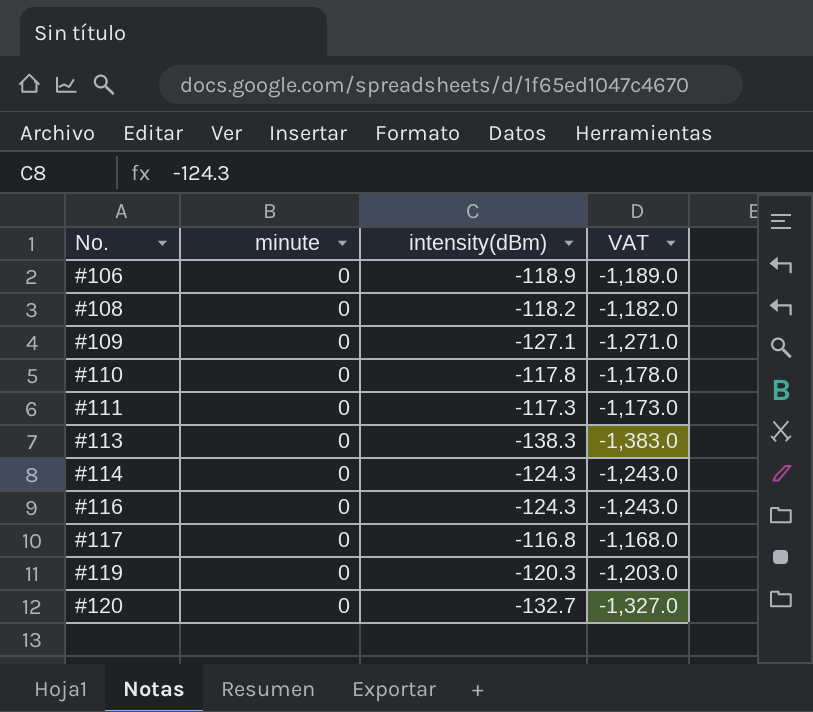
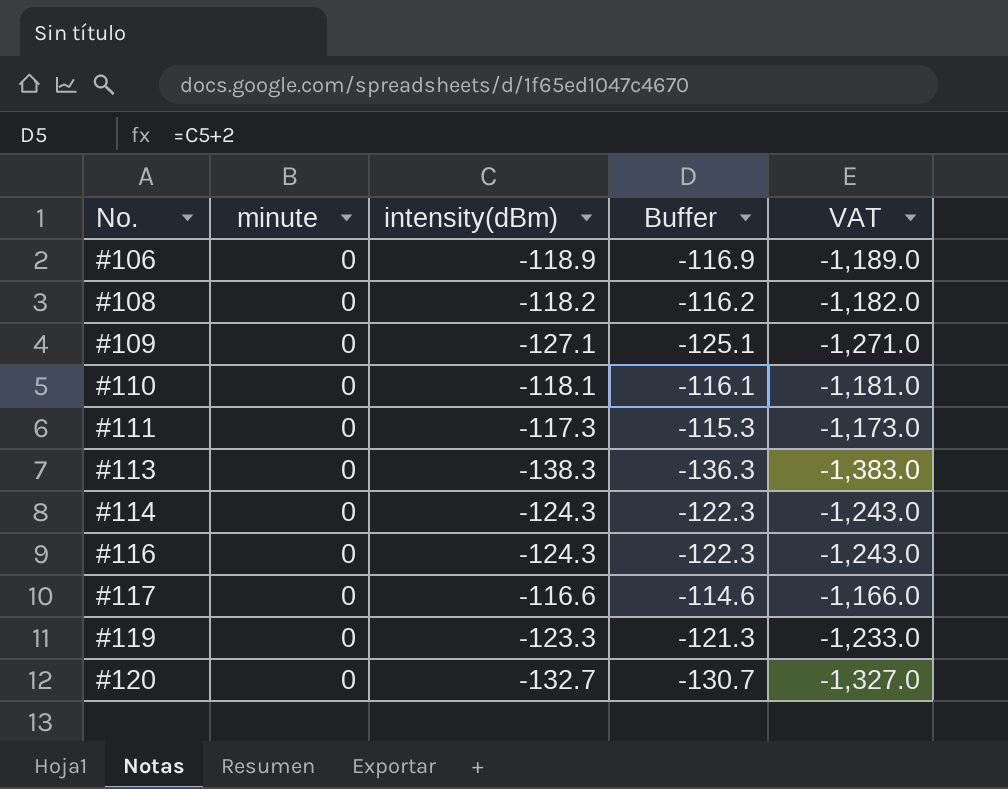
column Buffer | formula: none -> [intensity(dBm)] + 2
#110 | intensity(dBm): -117.8 -> -118.1
#110 | VAT: -1,178.0 -> -1,181.0
#117 | intensity(dBm): -116.8 -> -116.6
#117 | VAT: -1,168.0 -> -1,166.0
#119 | intensity(dBm): -120.3 -> -123.3
#119 | VAT: -1,203.0 -> -1,233.0

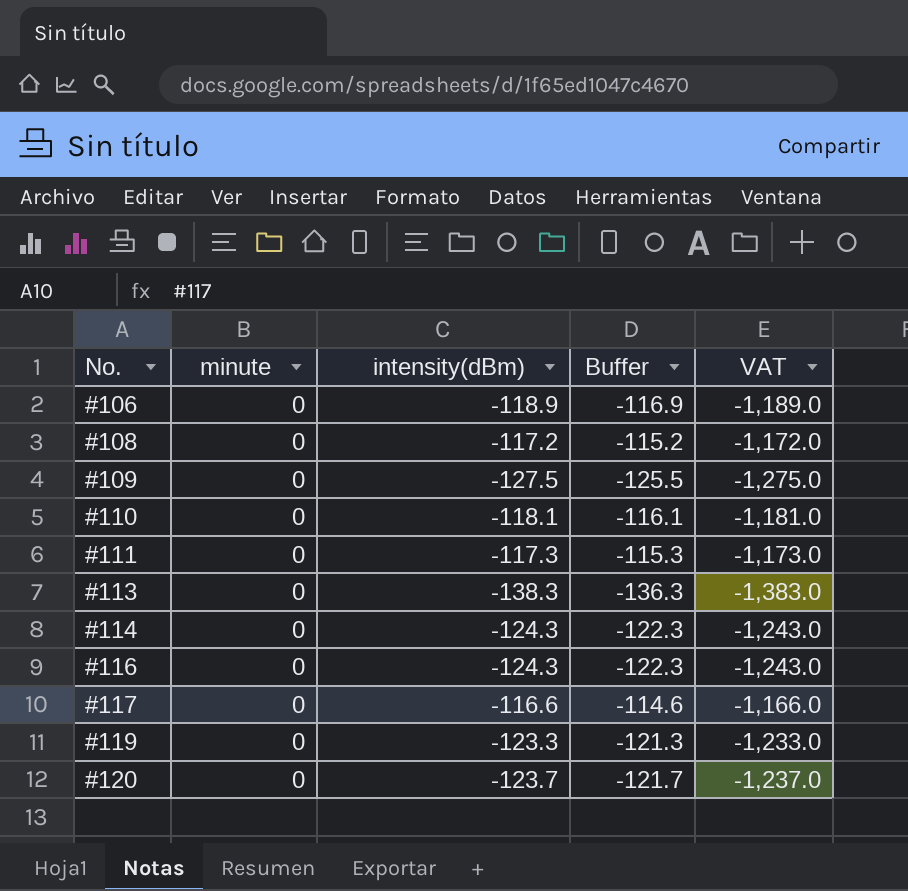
#108 | intensity(dBm): -118.2 -> -117.2
#108 | Buffer: -116.2 -> -115.2
#108 | VAT: -1,182.0 -> -1,172.0
#109 | intensity(dBm): -127.1 -> -127.5
#109 | Buffer: -125.1 -> -125.5
#109 | VAT: -1,271.0 -> -1,275.0
#120 | intensity(dBm): -132.7 -> -123.7
#120 | Buffer: -130.7 -> -121.7
#120 | VAT: -1,327.0 -> -1,237.0

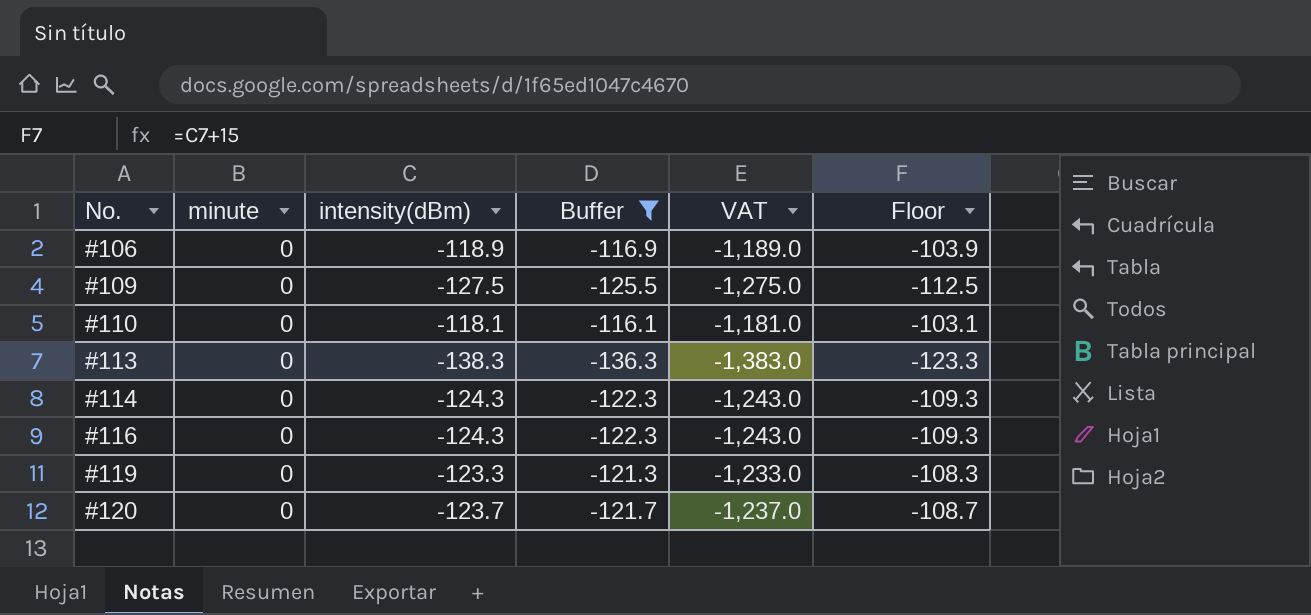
filter: none -> Buffer <= -116.1
column Floor | formula: none -> [intensity(dBm)] + 15

